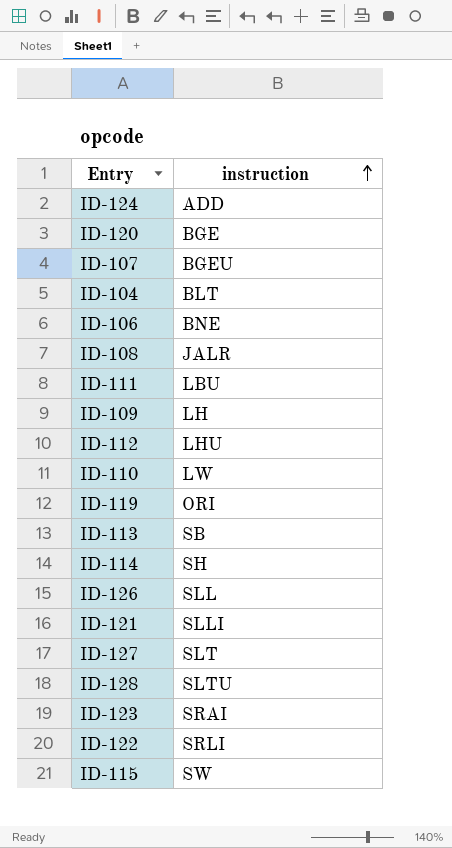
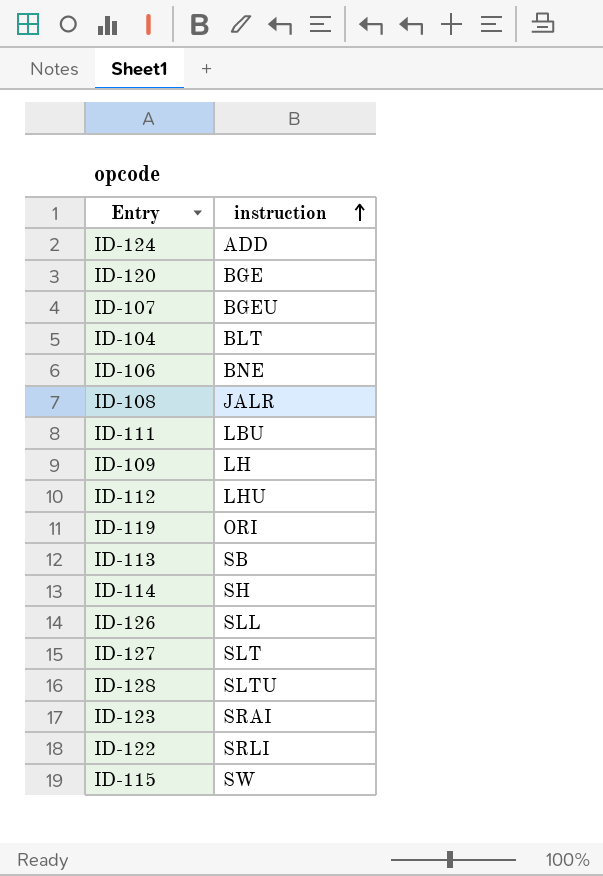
row ID-110: LW -> none
row ID-121: SLLI -> none

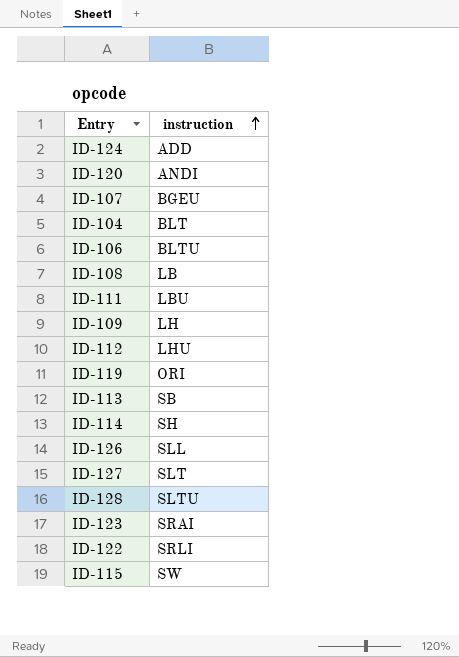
ID-120 | instruction: BGE -> ANDI
ID-106 | instruction: BNE -> BLTU
ID-108 | instruction: JALR -> LB

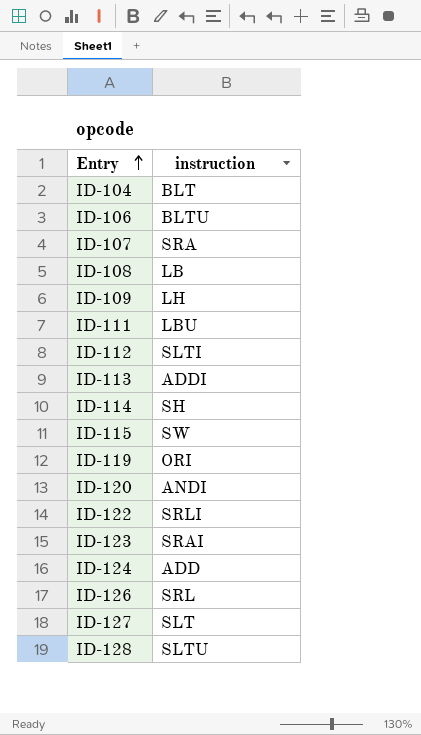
row order: instruction ascending -> Entry ascending
ID-107 | instruction: BGEU -> SRA
ID-112 | instruction: LHU -> SLTI
ID-113 | instruction: SB -> ADDI
ID-126 | instruction: SLL -> SRL

